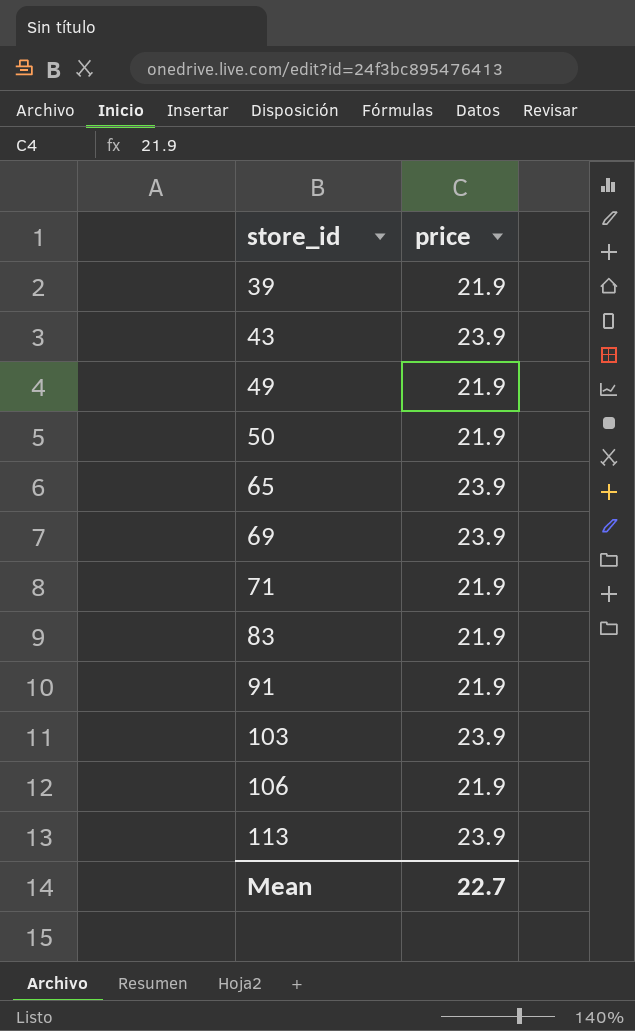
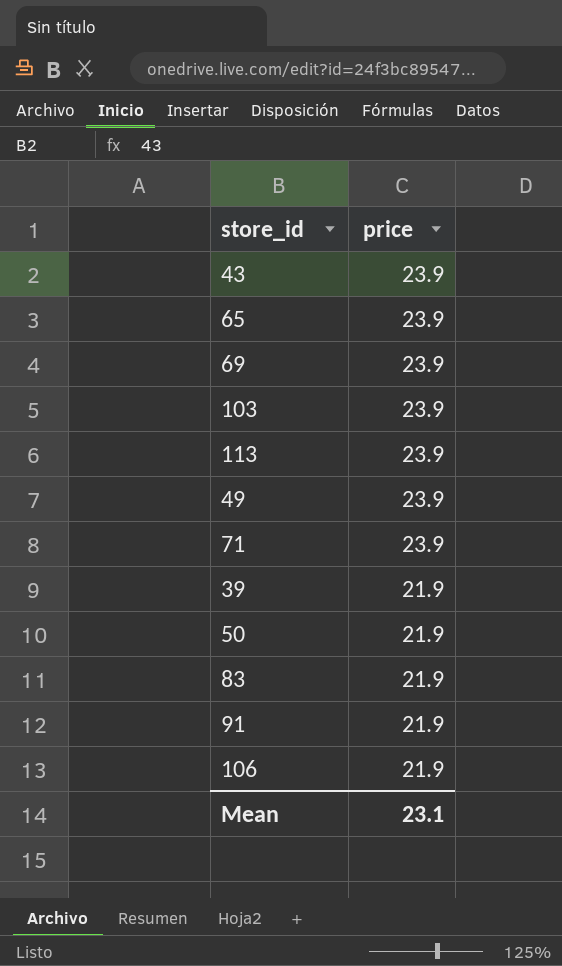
row order: store_id ascending -> price descending
49 | price: 21.9 -> 23.9
71 | price: 21.9 -> 23.9
Mean | price: 22.7 -> 23.1

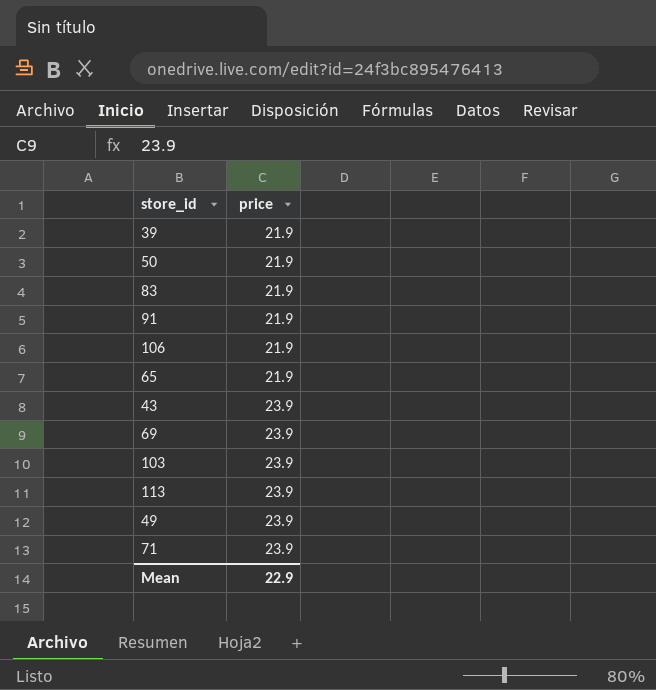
row order: price descending -> price ascending
65 | price: 23.9 -> 21.9
Mean | price: 23.1 -> 22.9

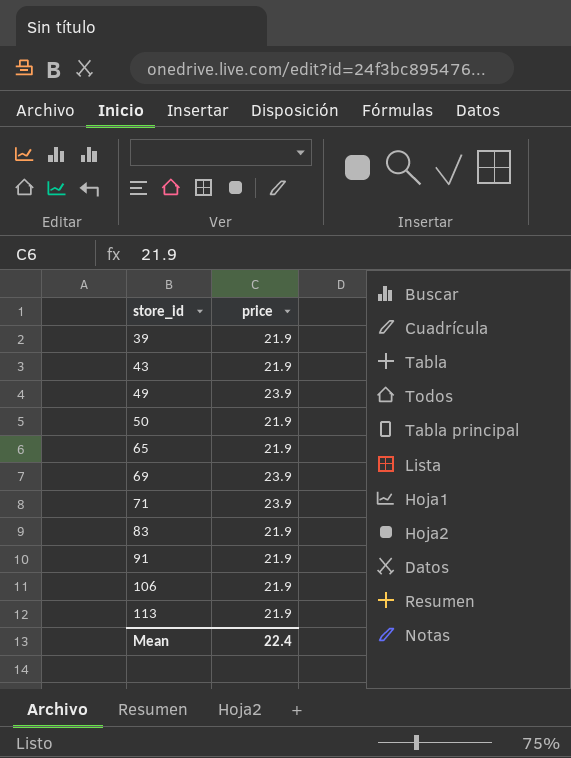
row order: price ascending -> store_id ascending
row 103: 23.9 -> none
43 | price: 23.9 -> 21.9
113 | price: 23.9 -> 21.9
Mean | price: 22.9 -> 22.4

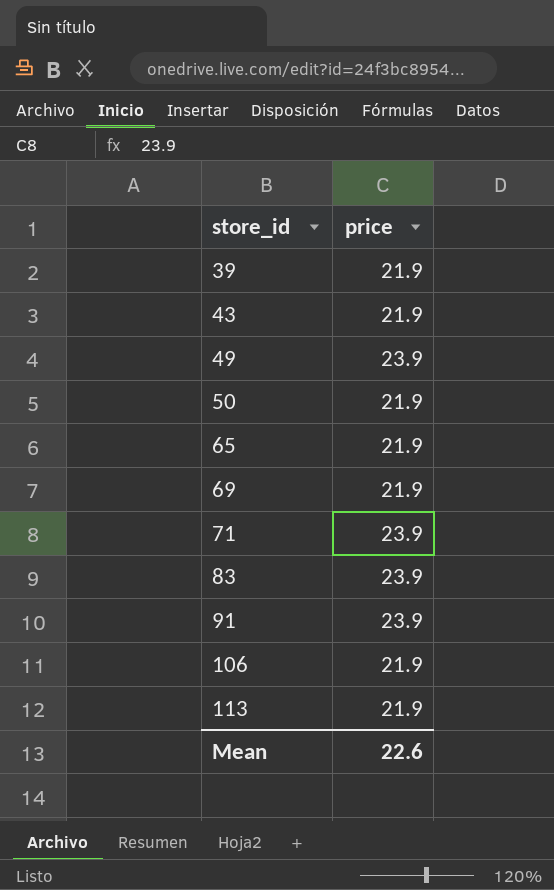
69 | price: 23.9 -> 21.9
83 | price: 21.9 -> 23.9
91 | price: 21.9 -> 23.9
Mean | price: 22.4 -> 22.6

